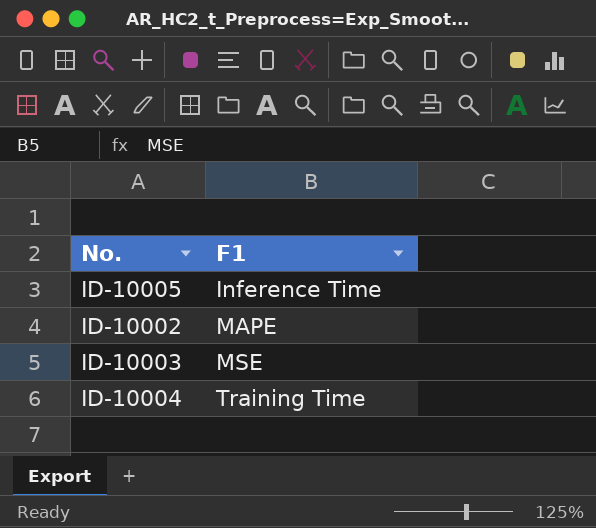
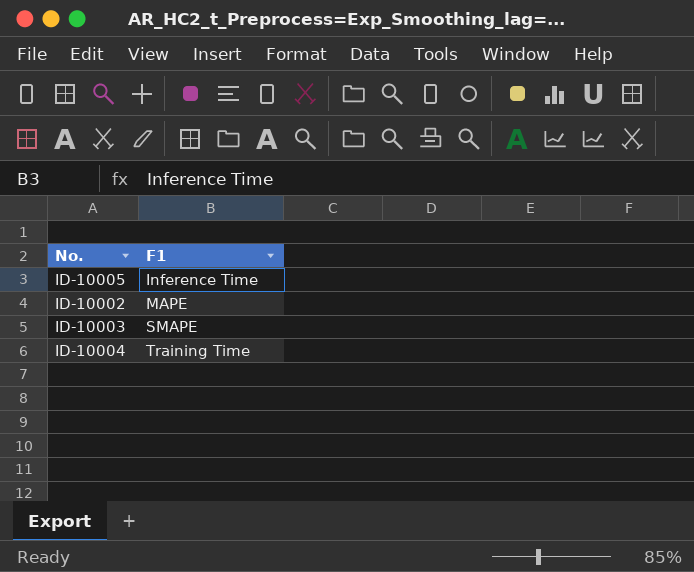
ID-10003 | F1: MSE -> SMAPE

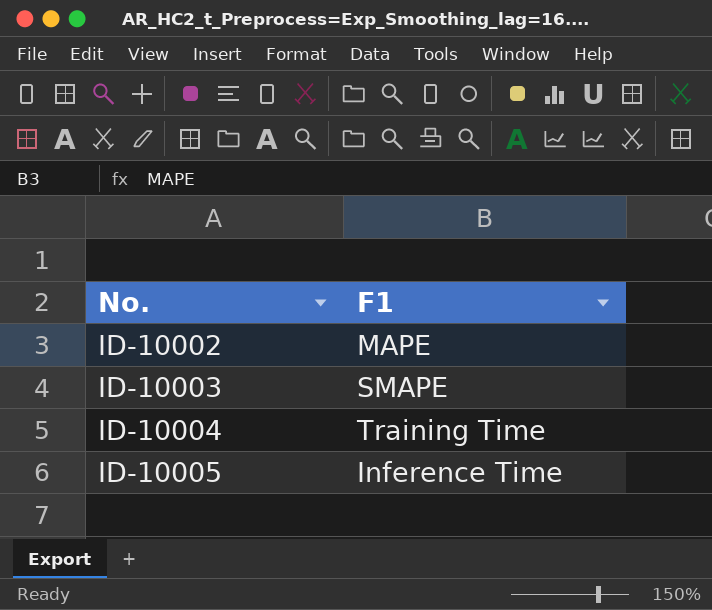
row order: F1 ascending -> No. ascending

